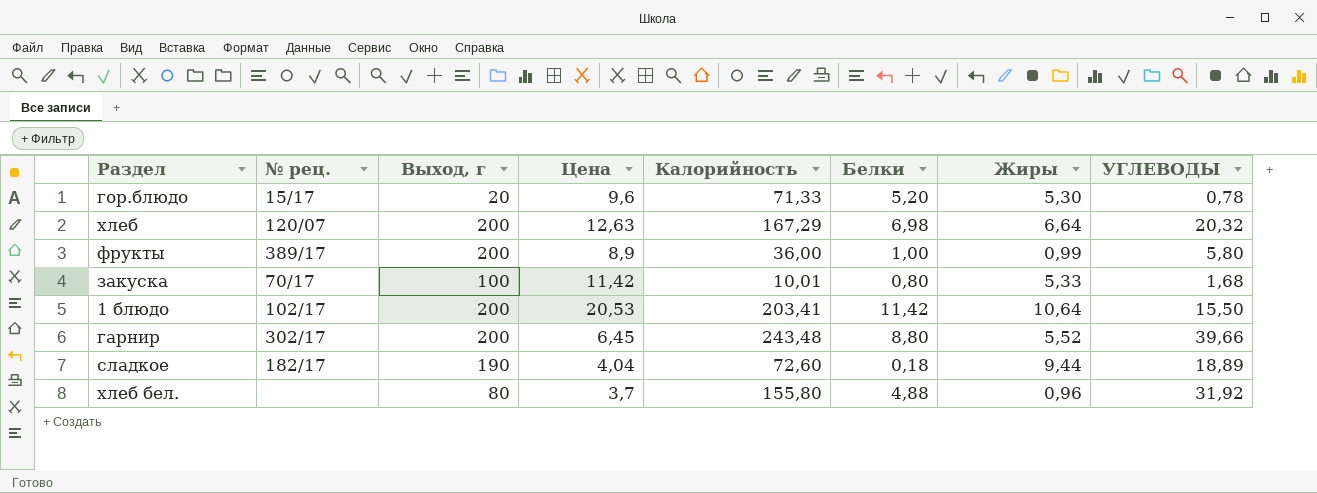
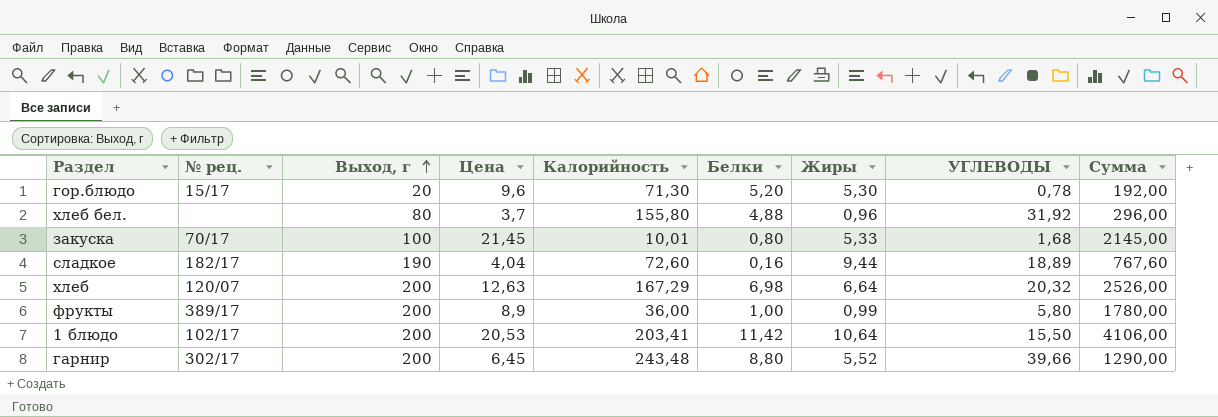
row order: none -> Выход, г ascending
column Сумма | formula: none -> [Выход, г] * [Цена]
гор.блюдо | Калорийность: 71,33 -> 71,30
закуска | Цена: 11,42 -> 21,45
сладкое | Белки: 0,18 -> 0,16

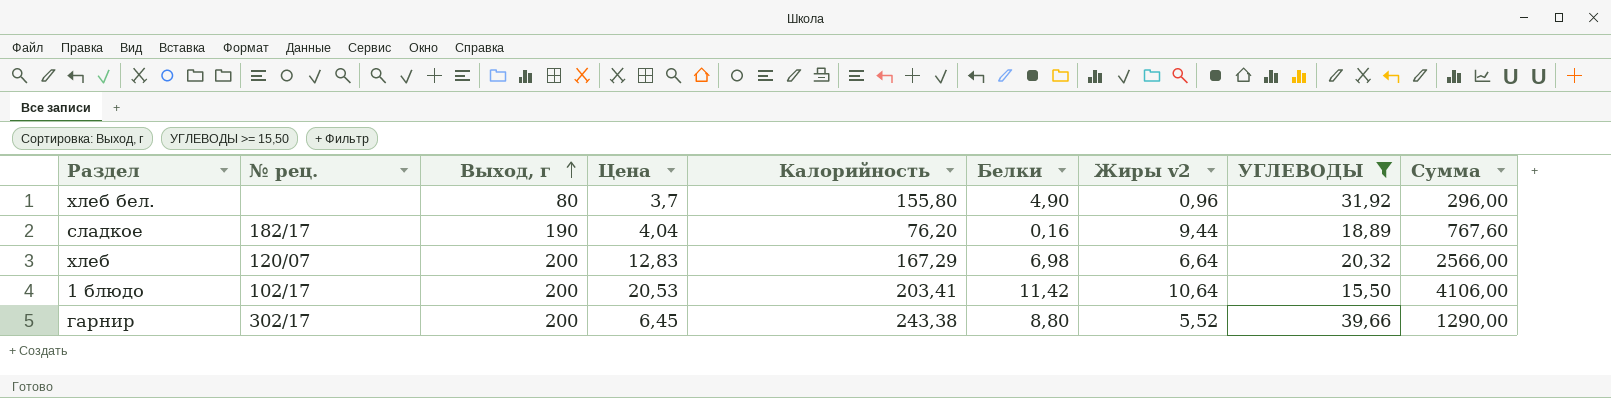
filter: none -> УГЛЕВОДЫ >= 15,50
column name: Жиры -> Жиры v2
хлеб бел. | Белки: 4,88 -> 4,90
сладкое | Калорийность: 72,60 -> 76,20
хлеб | Цена: 12,63 -> 12,83
хлеб | Сумма: 2526,00 -> 2566,00
гарнир | Калорийность: 243,48 -> 243,38

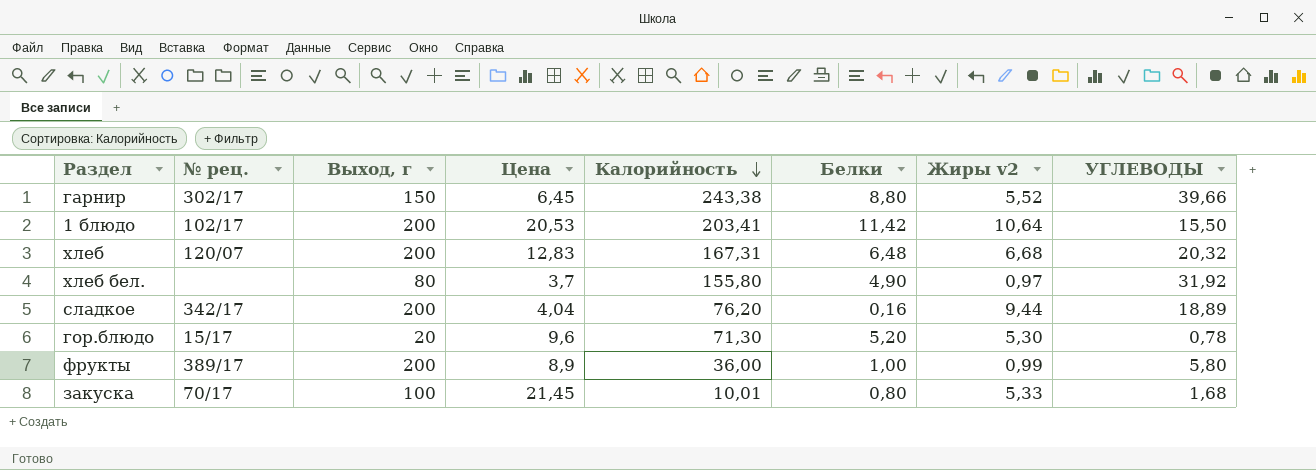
filter: УГЛЕВОДЫ >= 15,50 -> none
row order: Выход, г ascending -> Калорийность descending
column Сумма | formula: [Выход, г] * [Цена] -> none
гарнир | Выход, г: 200 -> 150
хлеб | Калорийность: 167,29 -> 167,31
хлеб | Белки: 6,98 -> 6,48
хлеб | Жиры v2: 6,64 -> 6,68
хлеб бел. | Жиры v2: 0,96 -> 0,97
сладкое | № рец.: 182/17 -> 342/17
сладкое | Выход, г: 190 -> 200

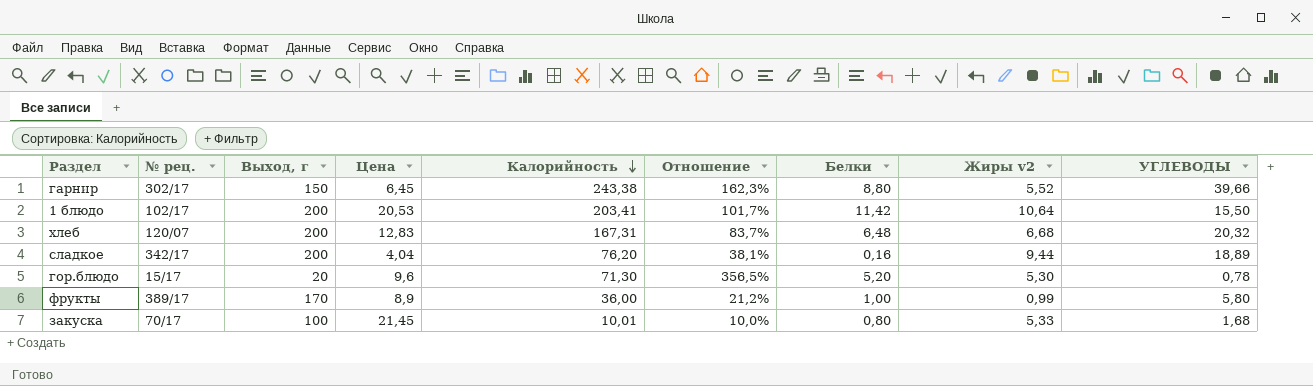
column Отношение | formula: none -> [Калорийность] / [Выход, г]
row хлеб бел.: none | 80 | 3,7 | 155,80 | 4,90 | 0,97 | 31,92 -> none
фрукты | Выход, г: 200 -> 170

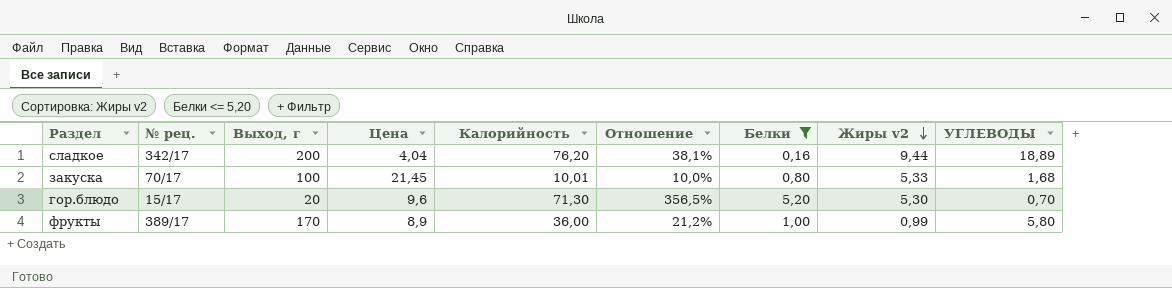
filter: none -> Белки <= 5,20
row order: Калорийность descending -> Жиры v2 descending
гор.блюдо | УГЛЕВОДЫ: 0,78 -> 0,70

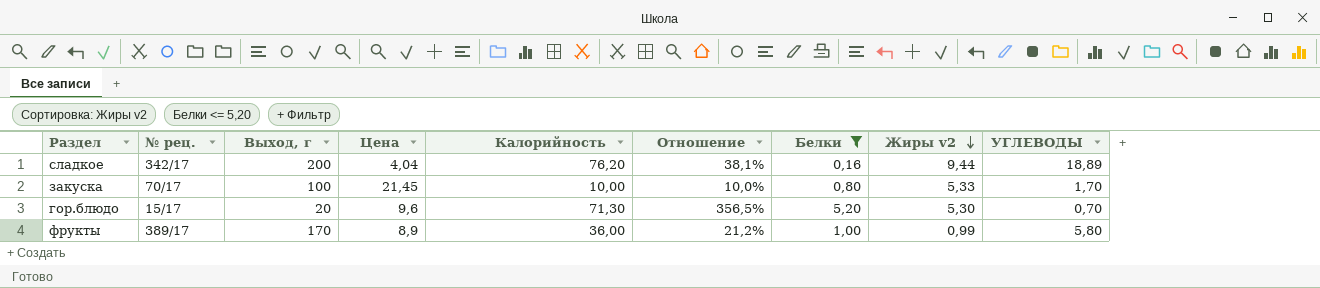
закуска | Калорийность: 10,01 -> 10,00
закуска | УГЛЕВОДЫ: 1,68 -> 1,70

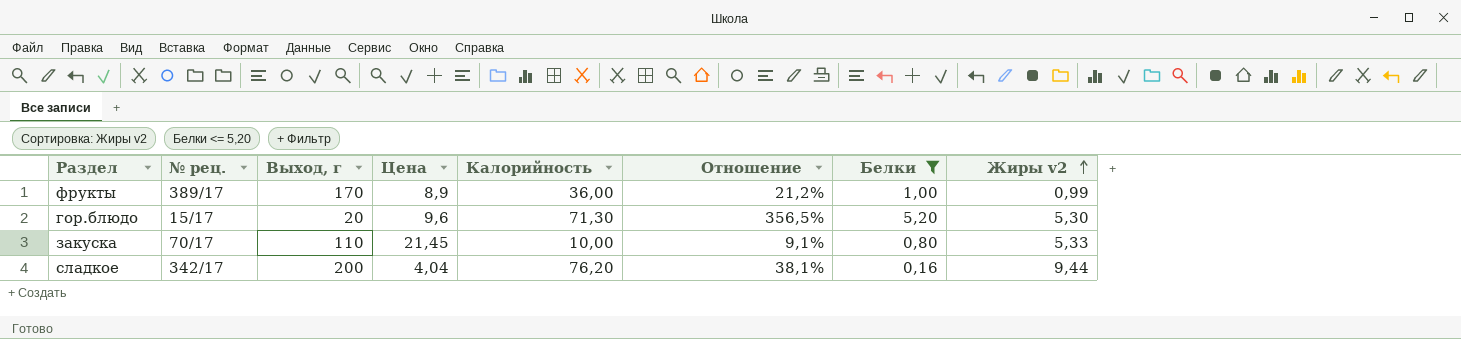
row order: Жиры v2 descending -> Жиры v2 ascending
column УГЛЕВОДЫ | position: 9 -> none
закуска | Выход, г: 100 -> 110
закуска | Отношение: 10,0% -> 9,1%

